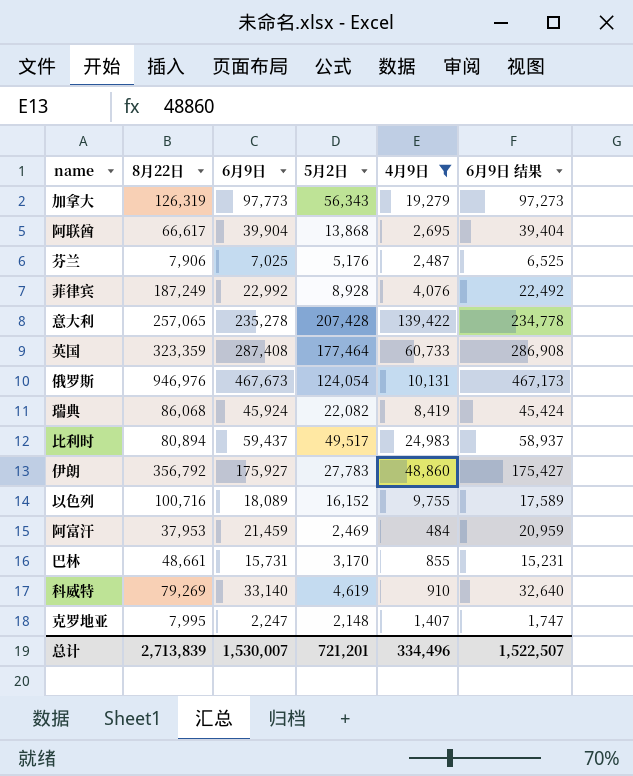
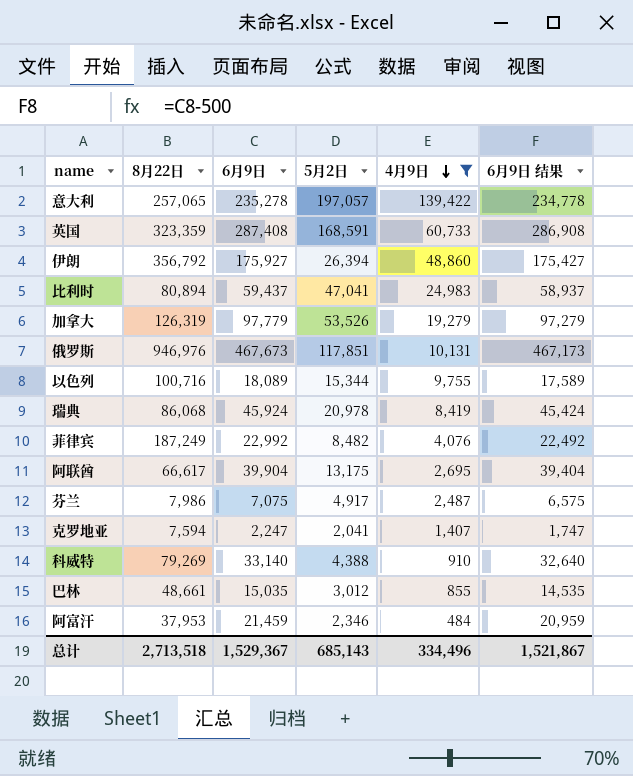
row order: none -> 4月9日 descending
意大利 | 5月2日: 207,428 -> 197,057
英国 | 5月2日: 177,464 -> 168,591
伊朗 | 5月2日: 27,783 -> 26,394
比利时 | 5月2日: 49,517 -> 47,041
加拿大 | 6月9日: 97,773 -> 97,779
加拿大 | 5月2日: 56,343 -> 53,526
加拿大 | 6月9日 结果: 97,273 -> 97,279
俄罗斯 | 5月2日: 124,054 -> 117,851
以色列 | 5月2日: 16,152 -> 15,344
瑞典 | 5月2日: 22,082 -> 20,978
菲律宾 | 5月2日: 8,928 -> 8,482
阿联酋 | 5月2日: 13,868 -> 13,175
芬兰 | 8月22日: 7,906 -> 7,986
芬兰 | 6月9日: 7,025 -> 7,075
芬兰 | 5月2日: 5,176 -> 4,917
芬兰 | 6月9日 结果: 6,525 -> 6,575
克罗地亚 | 8月22日: 7,995 -> 7,594
克罗地亚 | 5月2日: 2,148 -> 2,041
科威特 | 5月2日: 4,619 -> 4,388
巴林 | 6月9日: 15,731 -> 15,035
巴林 | 5月2日: 3,170 -> 3,012
巴林 | 6月9日 结果: 15,231 -> 14,535
阿富汗 | 5月2日: 2,469 -> 2,346
总计 | 8月22日: 2,713,839 -> 2,713,518
总计 | 6月9日: 1,530,007 -> 1,529,367
总计 | 5月2日: 721,201 -> 685,143
总计 | 6月9日 结果: 1,522,507 -> 1,521,867

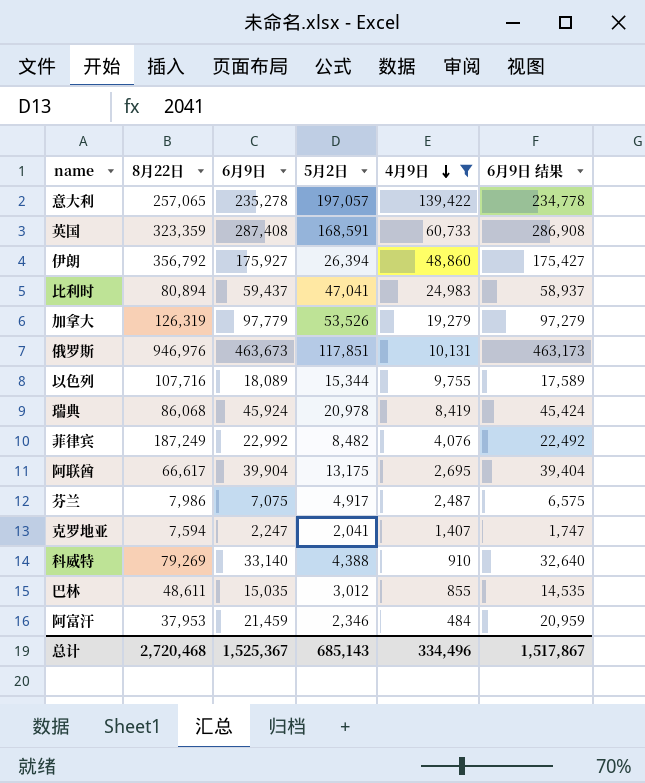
俄罗斯 | 6月9日: 467,673 -> 463,673
俄罗斯 | 6月9日 结果: 467,173 -> 463,173
以色列 | 8月22日: 100,716 -> 107,716
巴林 | 8月22日: 48,661 -> 48,611
总计 | 8月22日: 2,713,518 -> 2,720,468
总计 | 6月9日: 1,529,367 -> 1,525,367
总计 | 6月9日 结果: 1,521,867 -> 1,517,867

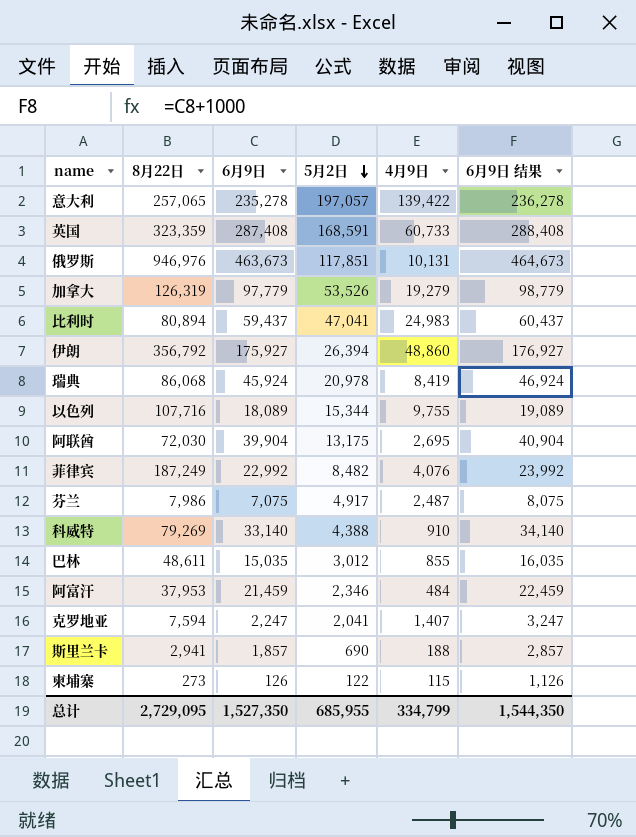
filter: 4月9日 >= 484 -> none
row order: 4月9日 descending -> 5月2日 descending
column 6月9日 结果 | formula: [6月9日] - 500 -> [6月9日] + 1000
阿联酋 | 8月22日: 66,617 -> 72,030
总计 | 8月22日: 2,720,468 -> 2,729,095
总计 | 6月9日: 1,525,367 -> 1,527,350
总计 | 5月2日: 685,143 -> 685,955
总计 | 4月9日: 334,496 -> 334,799
总计 | 6月9日 结果: 1,517,867 -> 1,544,350

